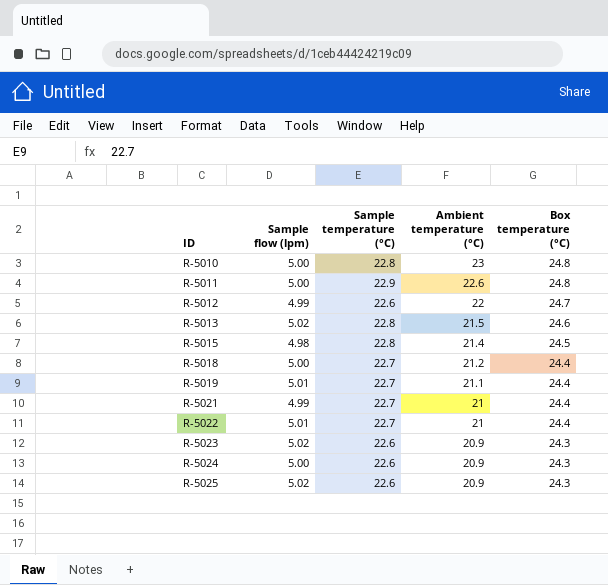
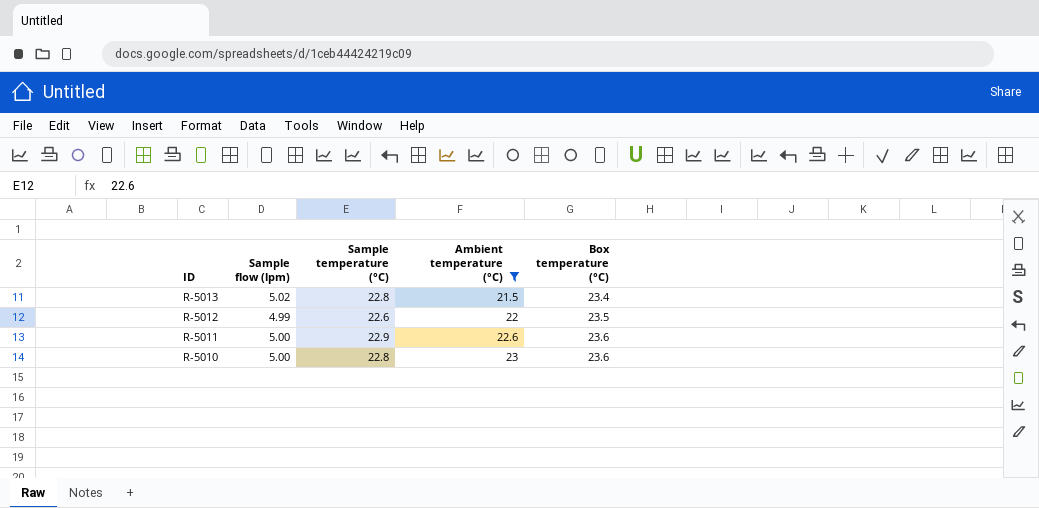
filter: none -> Ambient temperature (°C) >= 21.5
row order: ID ascending -> ID descending
R-5013 | Box temperature (°C): 24.6 -> 23.4
R-5012 | Box temperature (°C): 24.7 -> 23.5
R-5011 | Box temperature (°C): 24.8 -> 23.6
R-5010 | Box temperature (°C): 24.8 -> 23.6

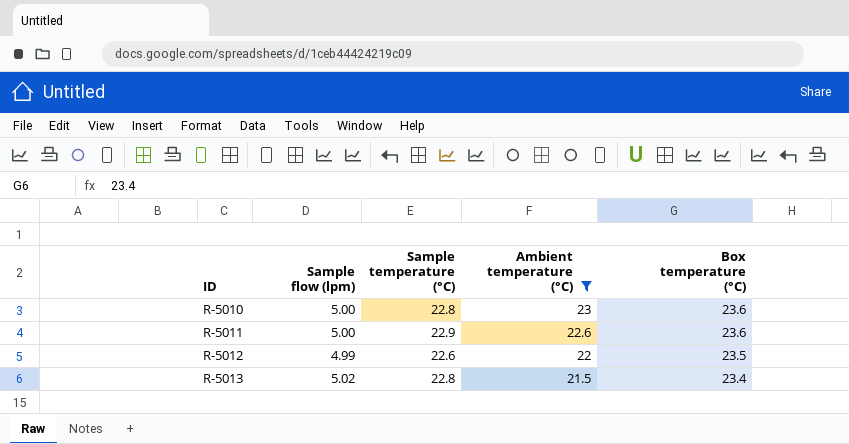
row order: ID descending -> ID ascending

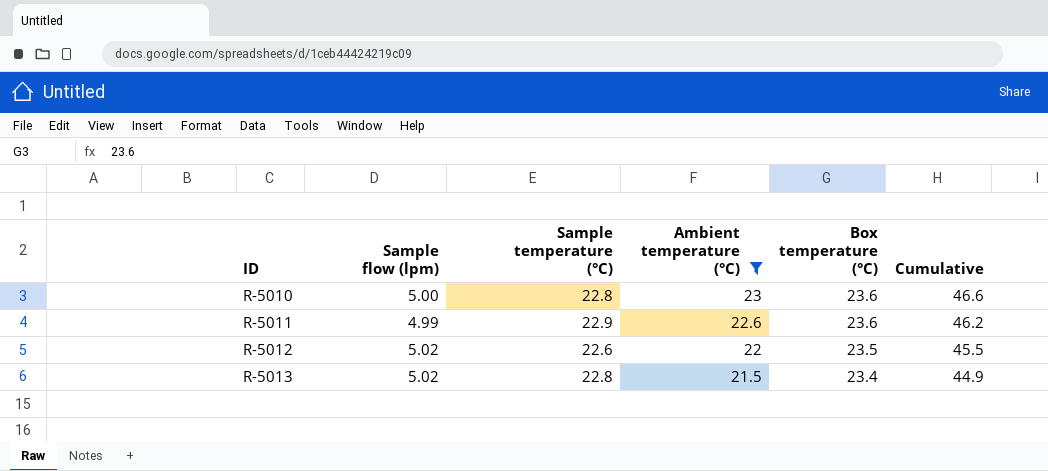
column Cumulative | formula: none -> [Ambient temperature (°C)] + [Box temperature (°C)]
R-5011 | Sample flow (lpm): 5.00 -> 4.99
R-5012 | Sample flow (lpm): 4.99 -> 5.02

